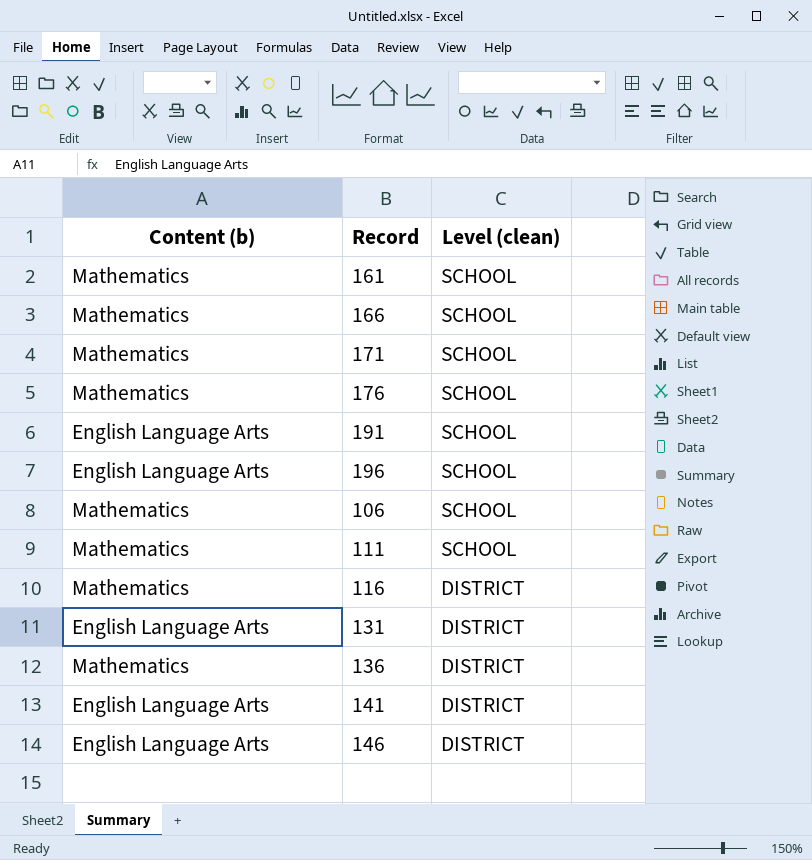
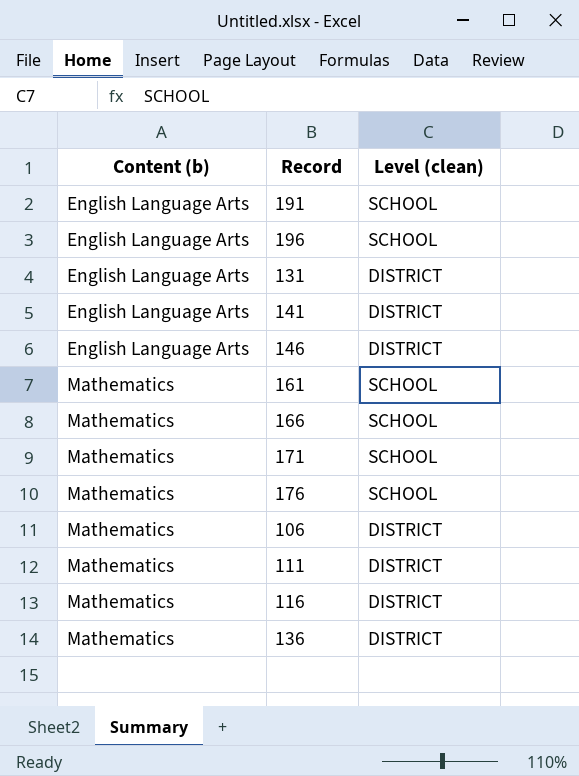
row order: Level (clean) descending -> Content (b) ascending
106 | Level (clean): SCHOOL -> DISTRICT
111 | Level (clean): SCHOOL -> DISTRICT

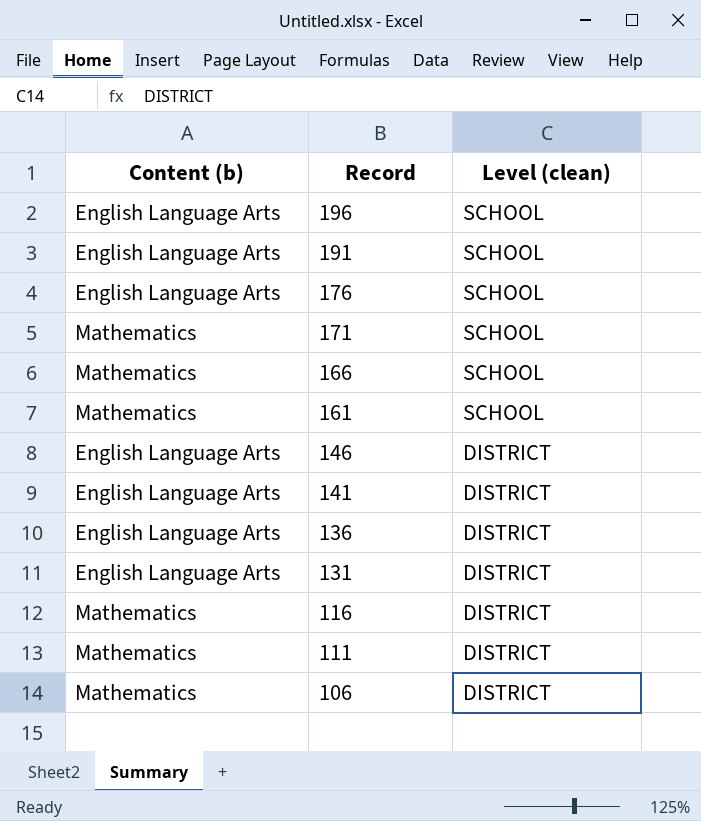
row order: Content (b) ascending -> Record descending
176 | Content (b): Mathematics -> English Language Arts
136 | Content (b): Mathematics -> English Language Arts

